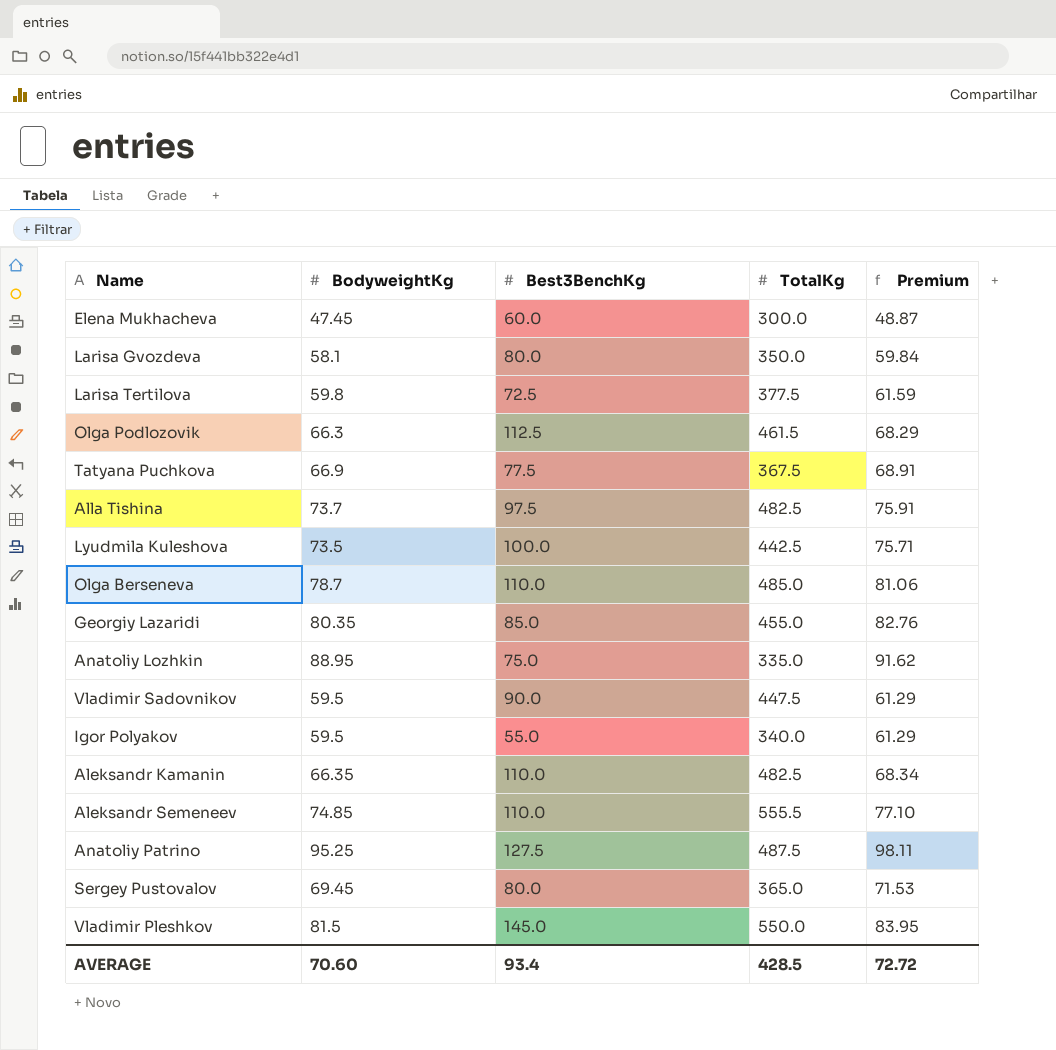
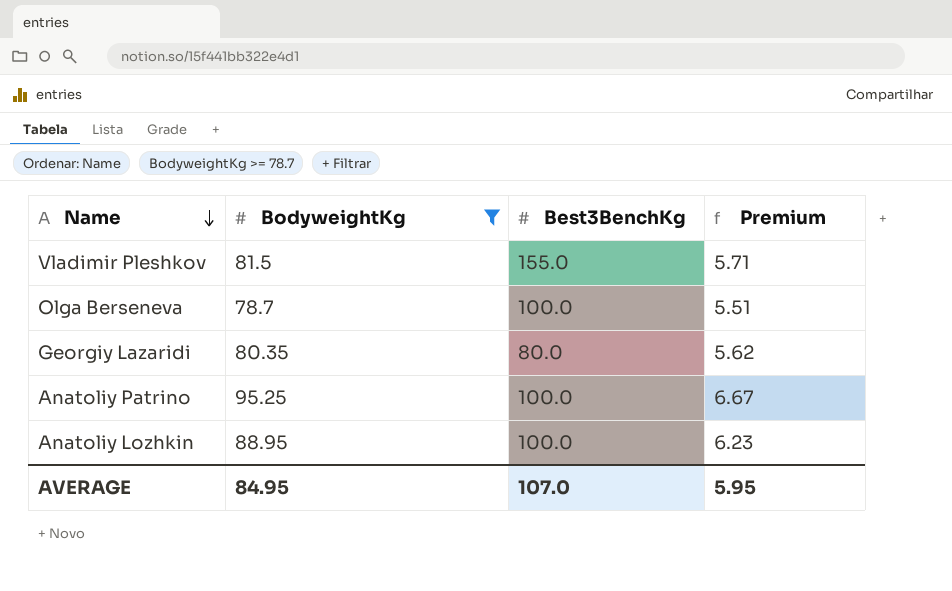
filter: none -> BodyweightKg >= 78.7
row order: none -> Name descending
column TotalKg | position: 4 -> none
column Premium | formula: [BodyweightKg] * 1.03 -> [BodyweightKg] * 0.07
Vladimir Pleshkov | Best3BenchKg: 145.0 -> 155.0
Olga Berseneva | Best3BenchKg: 110.0 -> 100.0
Georgiy Lazaridi | Best3BenchKg: 85.0 -> 80.0
Anatoliy Patrino | Best3BenchKg: 127.5 -> 100.0
Anatoliy Lozhkin | Best3BenchKg: 75.0 -> 100.0
AVERAGE | BodyweightKg: 70.60 -> 84.95
AVERAGE | Best3BenchKg: 93.4 -> 107.0
AVERAGE | Premium: 72.72 -> 5.95

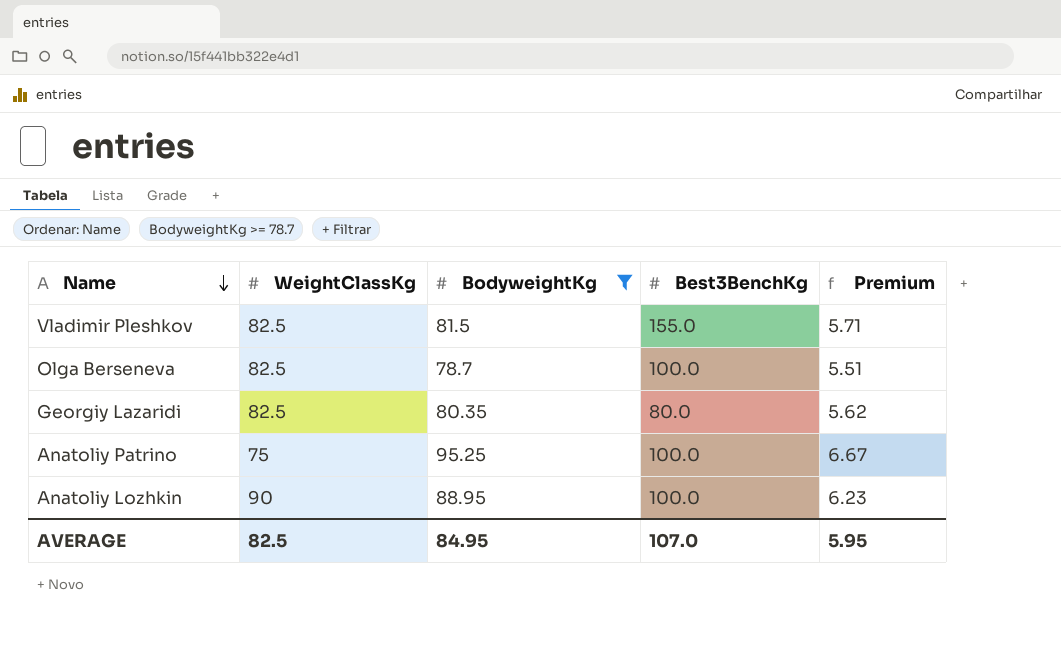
column WeightClassKg | position: none -> 2

